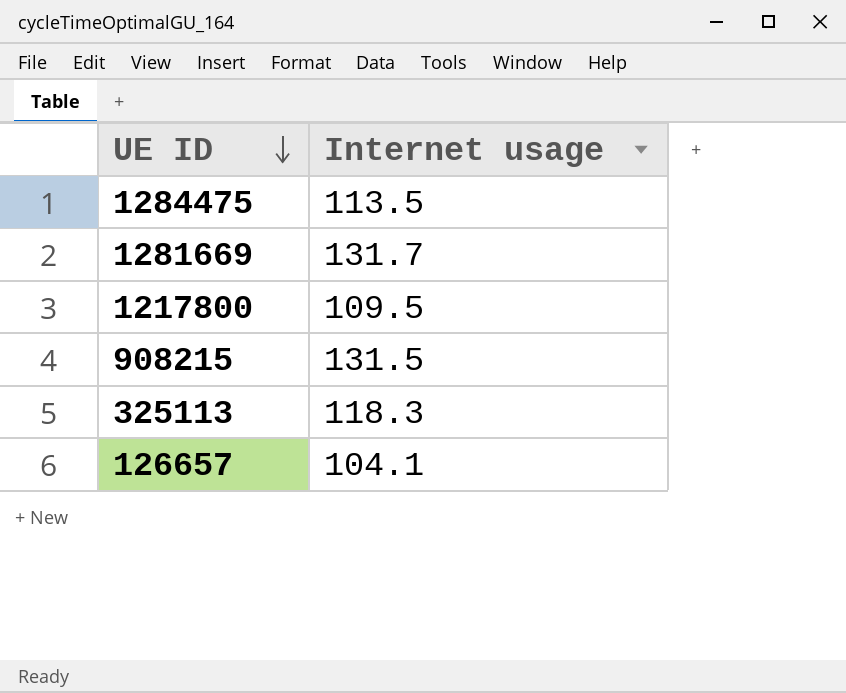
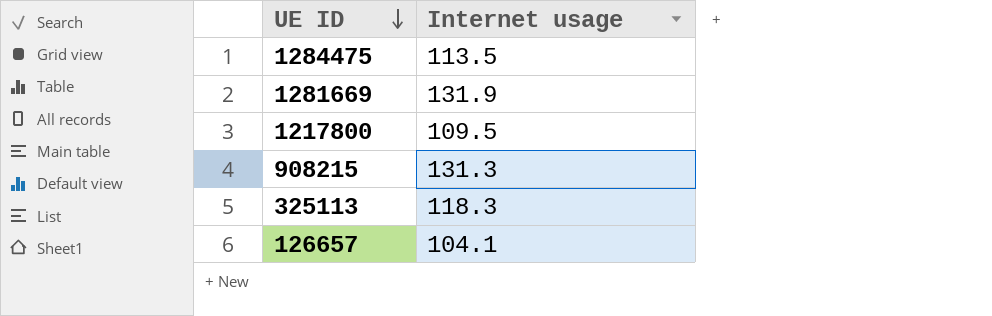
1281669 | Internet usage: 131.7 -> 131.9
908215 | Internet usage: 131.5 -> 131.3

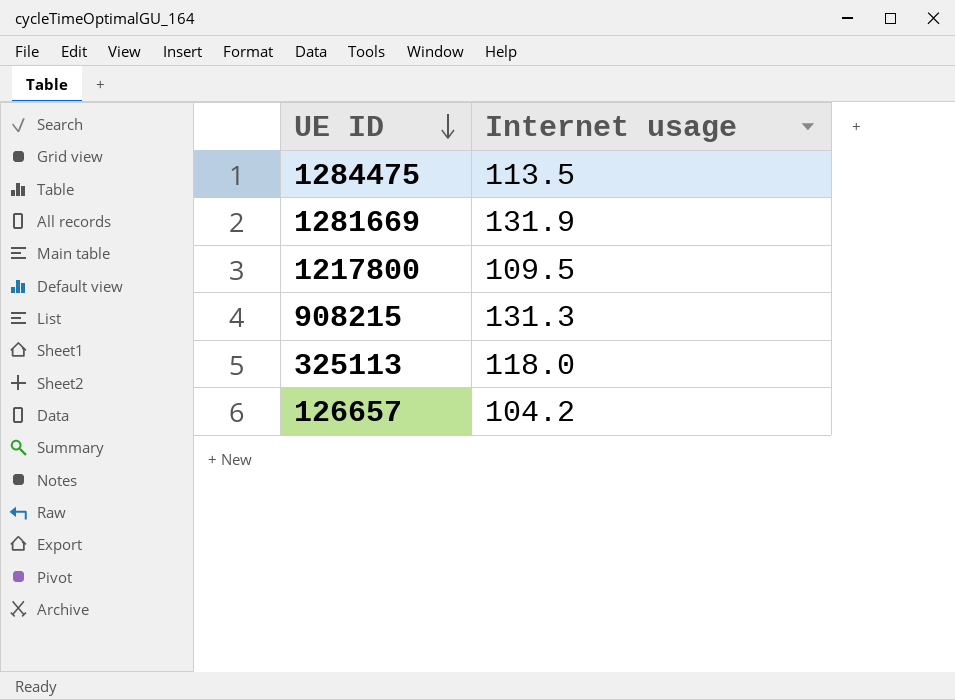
325113 | Internet usage: 118.3 -> 118.0
126657 | Internet usage: 104.1 -> 104.2

